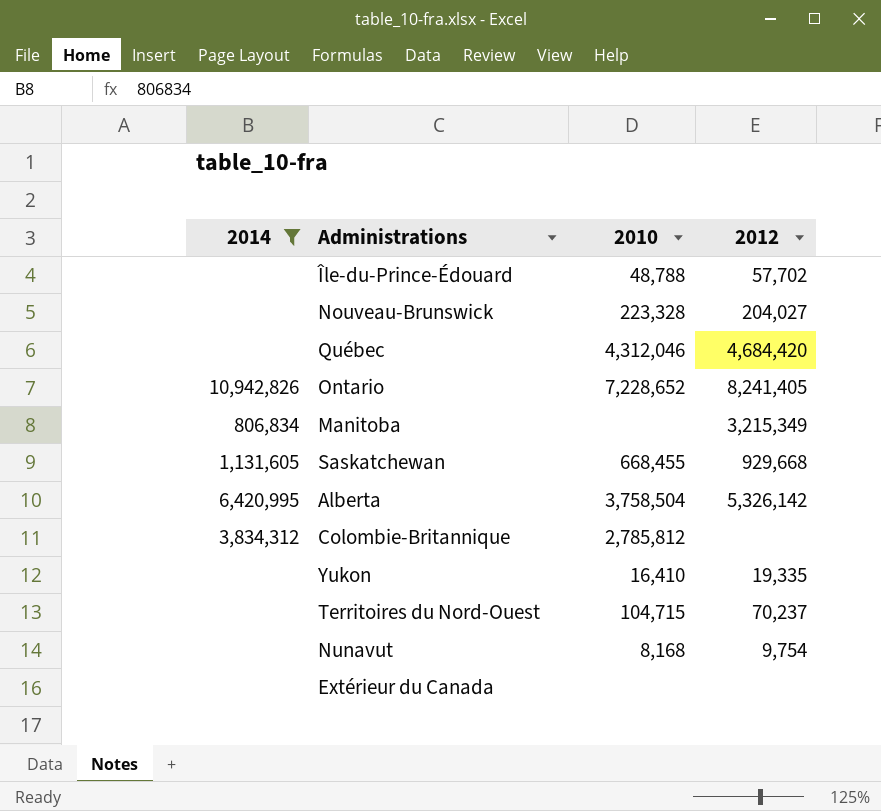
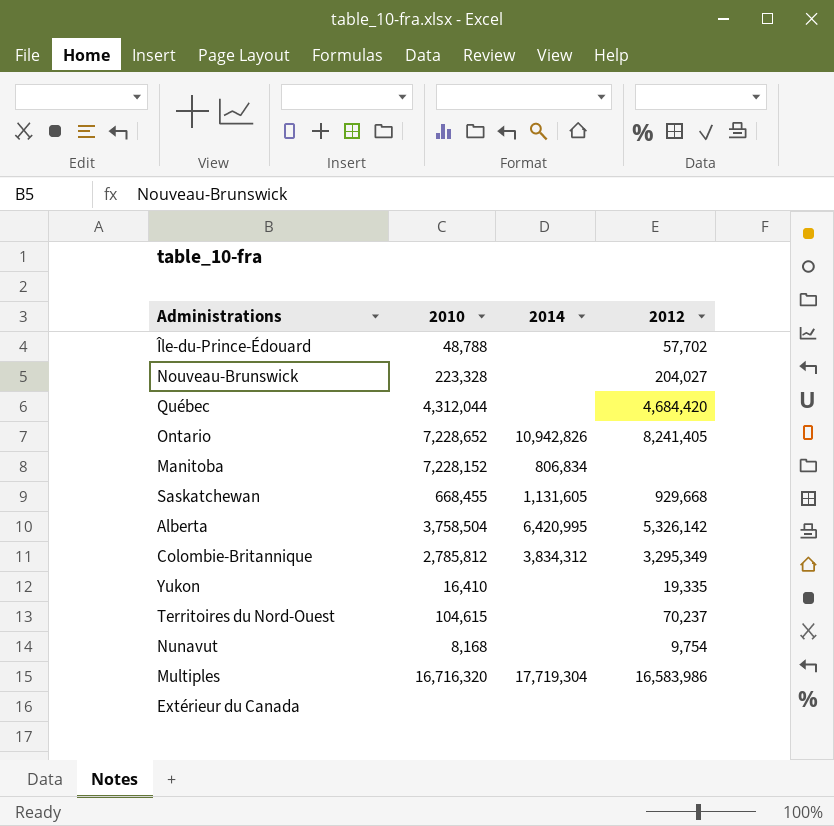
filter: 2014 != 17,719,304 -> none
column 2014 | position: 1 -> 3
Québec | 2010: 4,312,046 -> 4,312,044
Manitoba | 2010: none -> 7,228,152
Manitoba | 2012: 3,215,349 -> none
Colombie-Britannique | 2012: none -> 3,295,349
Territoires du Nord-Ouest | 2010: 104,715 -> 104,615

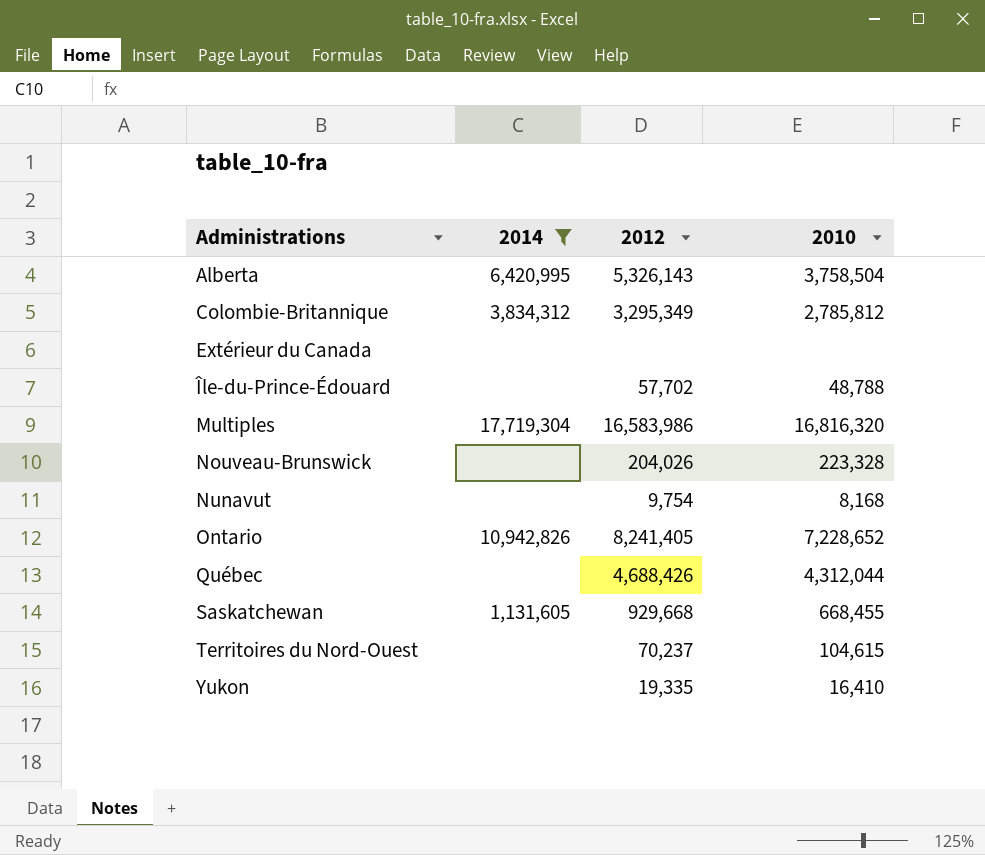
filter: none -> 2014 != 806,834
row order: none -> Administrations ascending
column 2010 | position: 2 -> 4
Alberta | 2012: 5,326,142 -> 5,326,143
Multiples | 2010: 16,716,320 -> 16,816,320
Nouveau-Brunswick | 2012: 204,027 -> 204,026
Québec | 2012: 4,684,420 -> 4,688,426

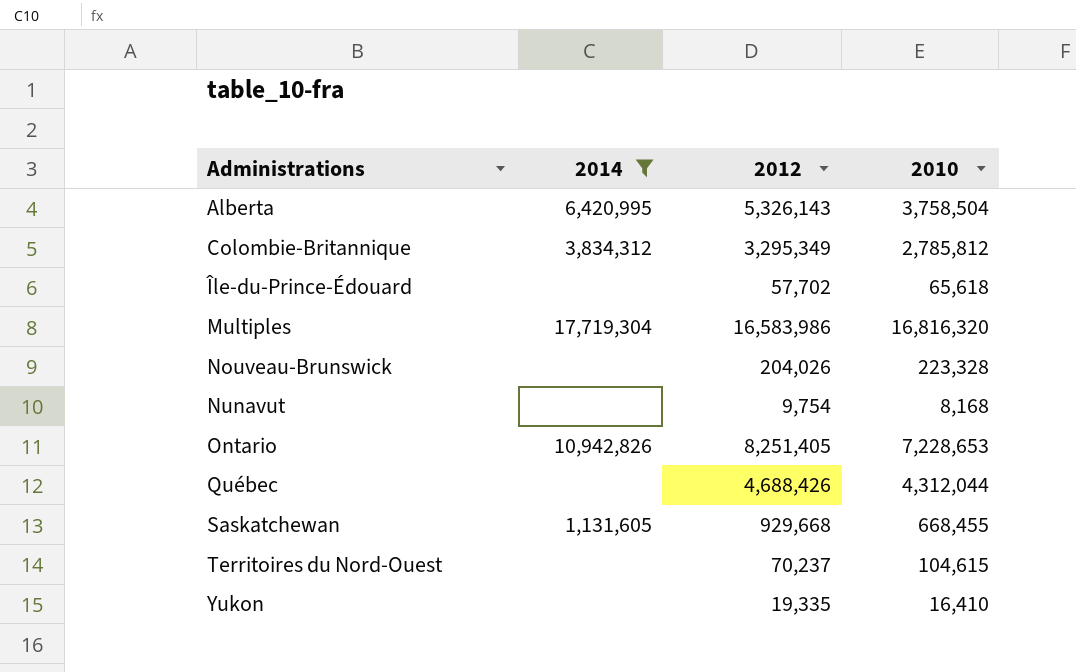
row Extérieur du Canada: none | none | none -> none
Île-du-Prince-Édouard | 2010: 48,788 -> 65,618
Ontario | 2012: 8,241,405 -> 8,251,405
Ontario | 2010: 7,228,652 -> 7,228,653

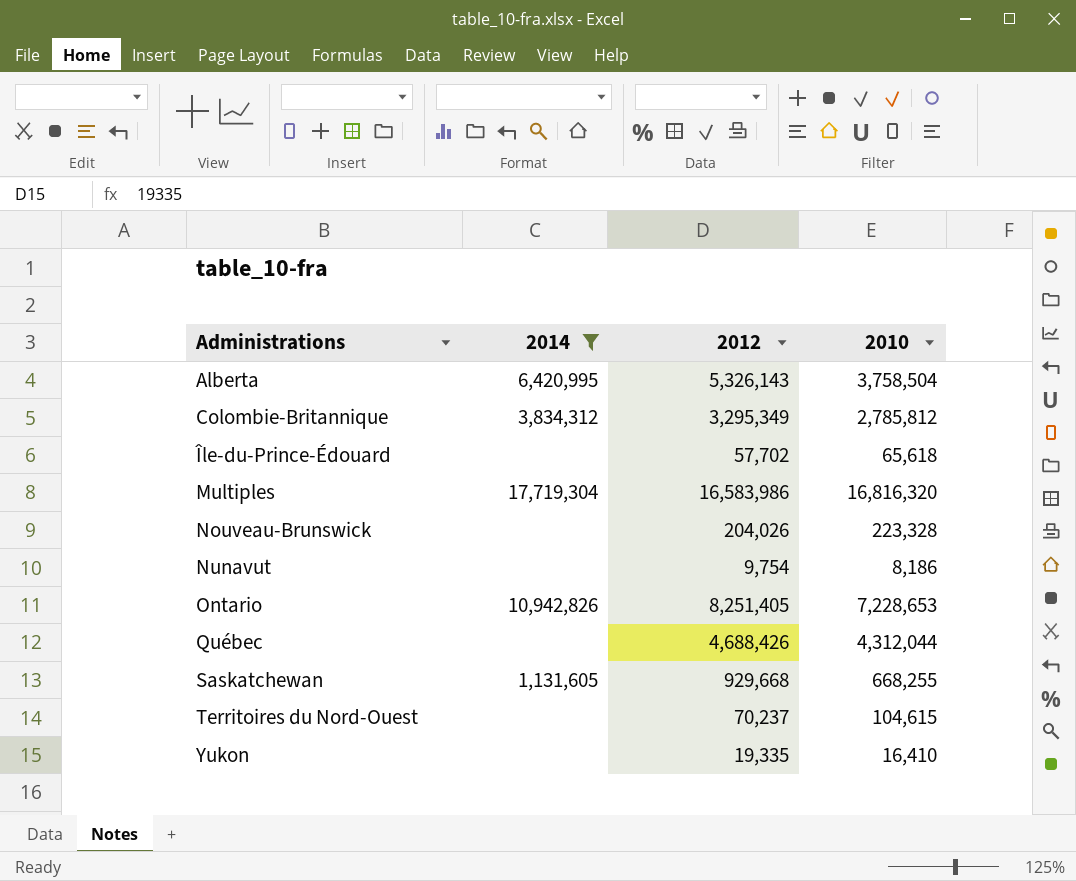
Nunavut | 2010: 8,168 -> 8,186
Saskatchewan | 2010: 668,455 -> 668,255

